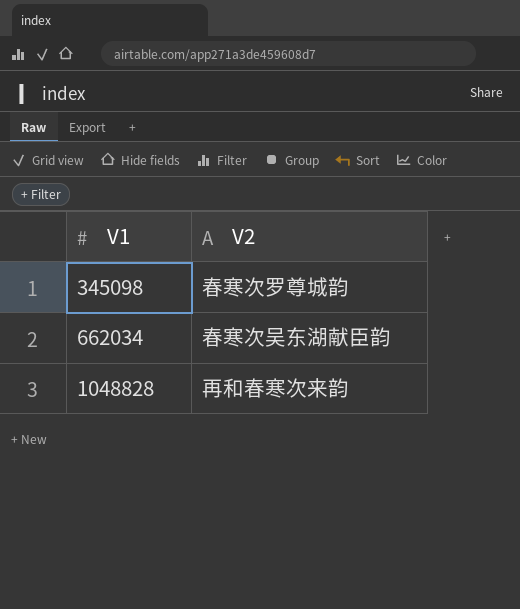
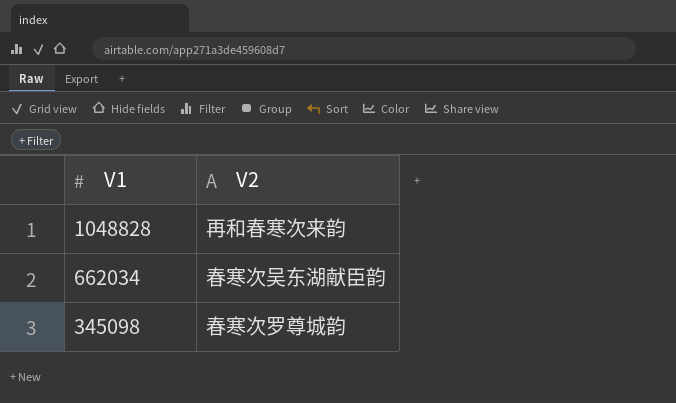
row order: V1 ascending -> V1 descending

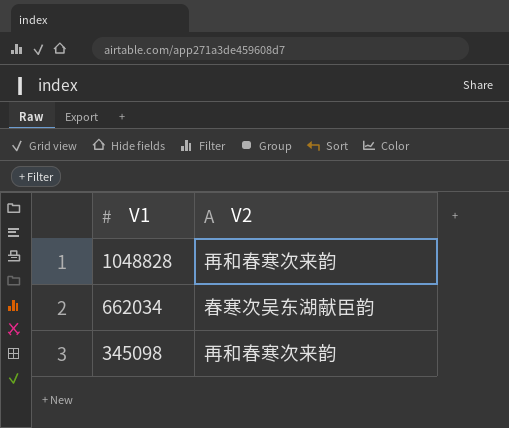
345098 | V2: 春寒次罗尊城韵 -> 再和春寒次来韵

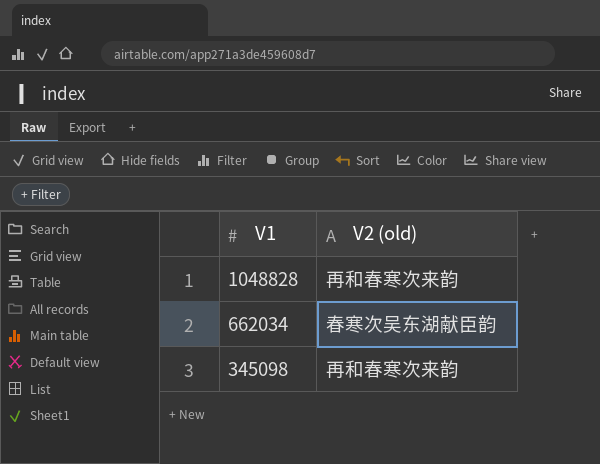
column name: V2 -> V2 (old)

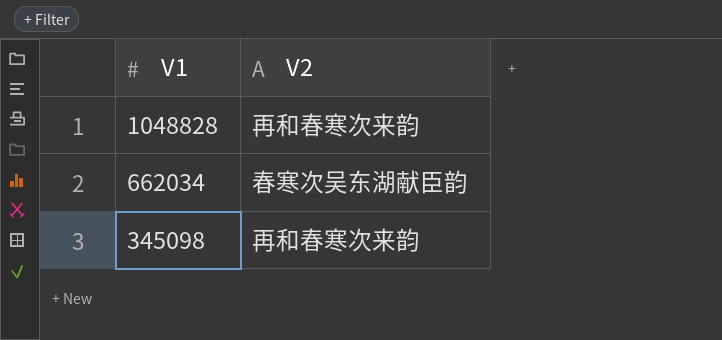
column name: V2 (old) -> V2

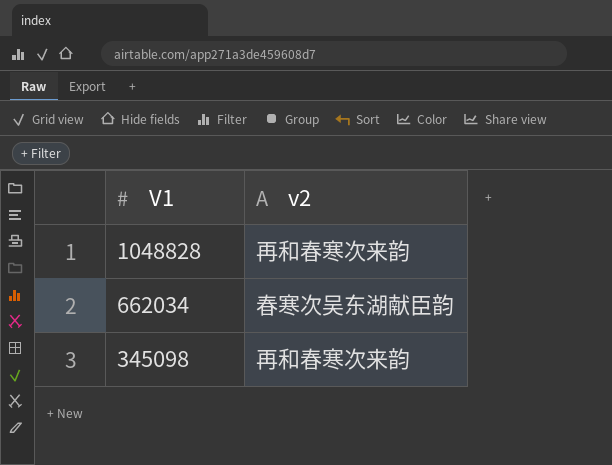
column name: V2 -> v2

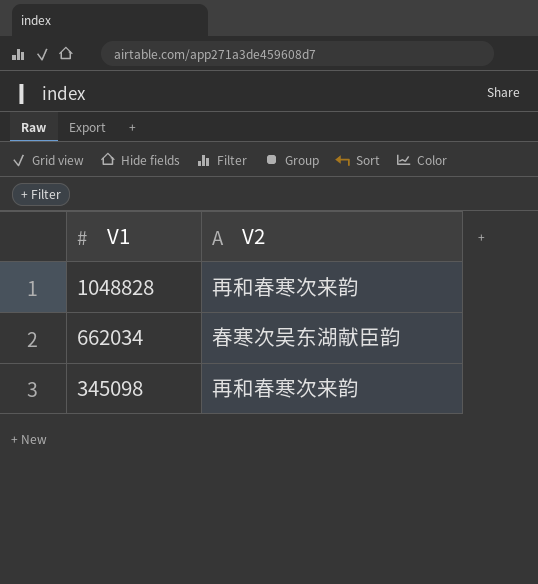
column name: v2 -> V2

